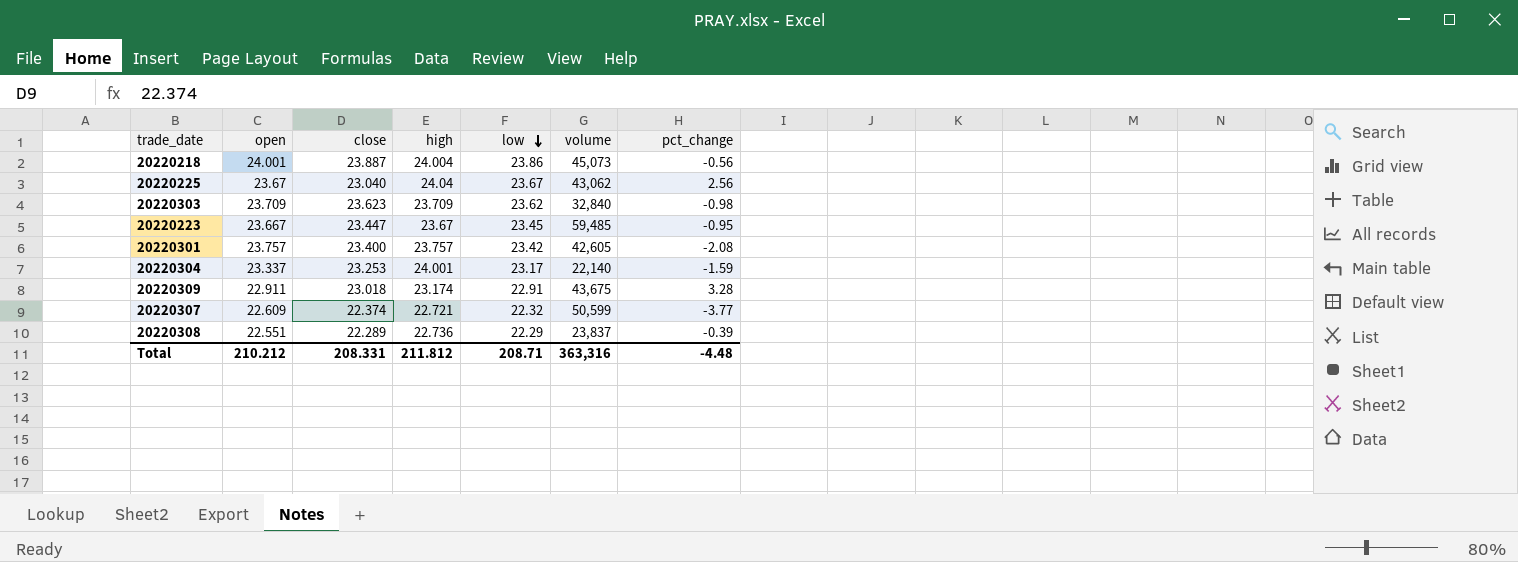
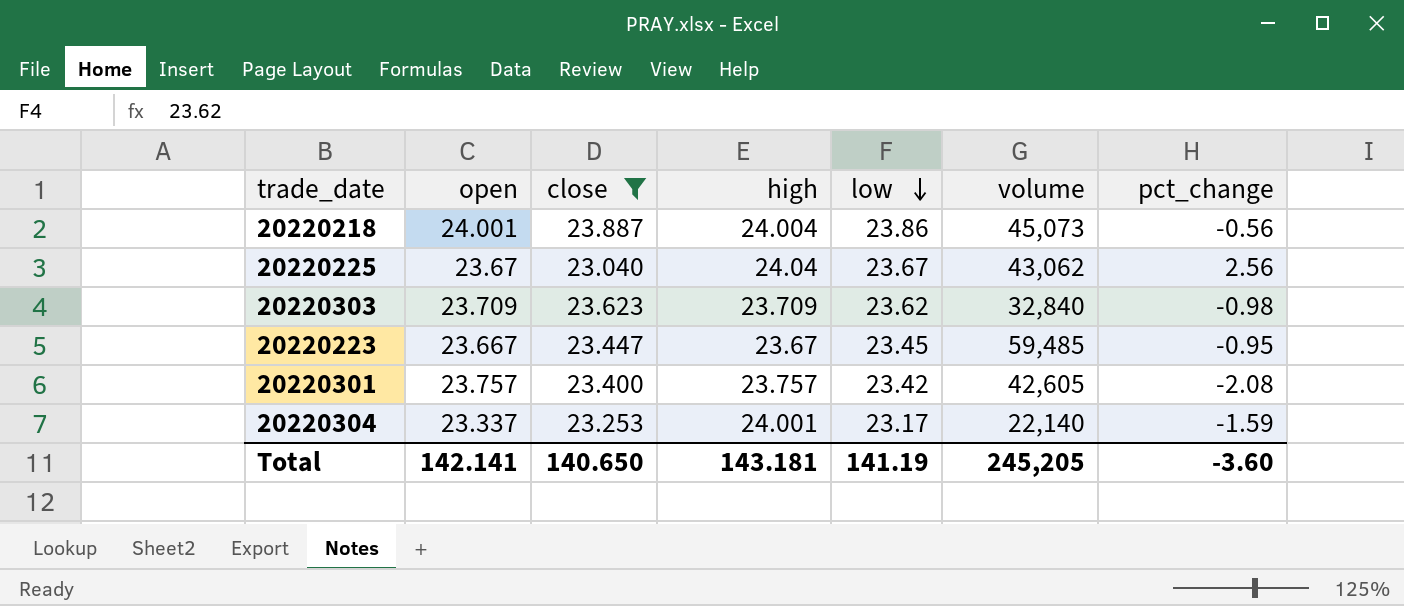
filter: none -> close >= 23.040
Total | open: 210.212 -> 142.141
Total | close: 208.331 -> 140.650
Total | high: 211.812 -> 143.181
Total | low: 208.71 -> 141.19
Total | volume: 363,316 -> 245,205
Total | pct_change: -4.48 -> -3.60

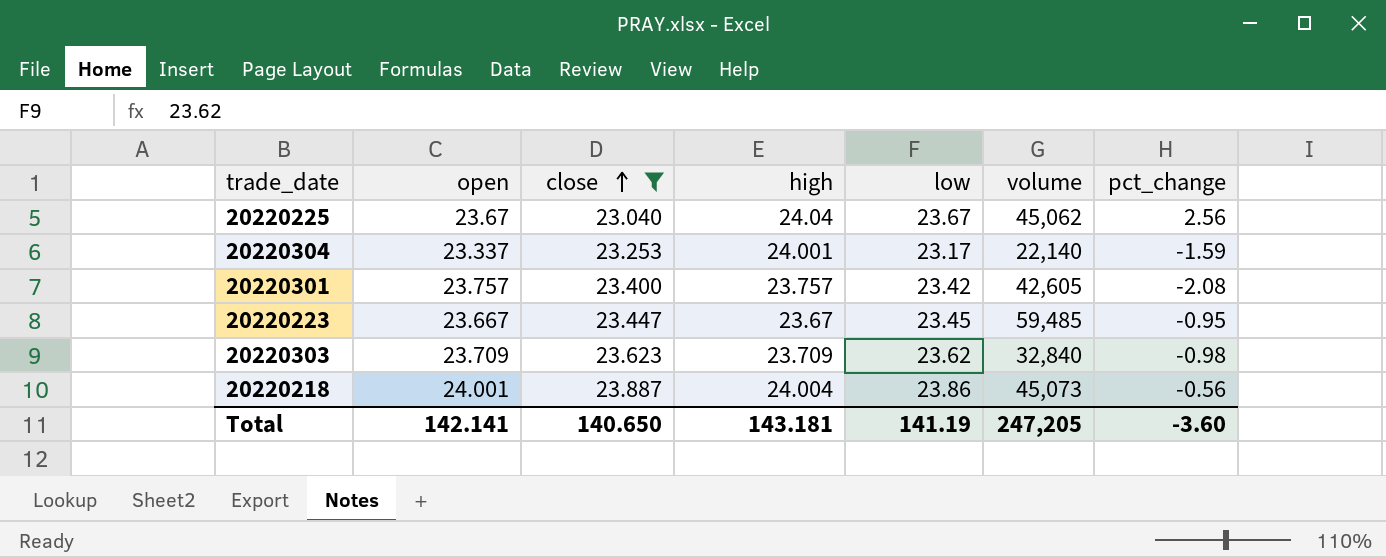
row order: low descending -> close ascending
20220225 | volume: 43,062 -> 45,062
Total | volume: 245,205 -> 247,205

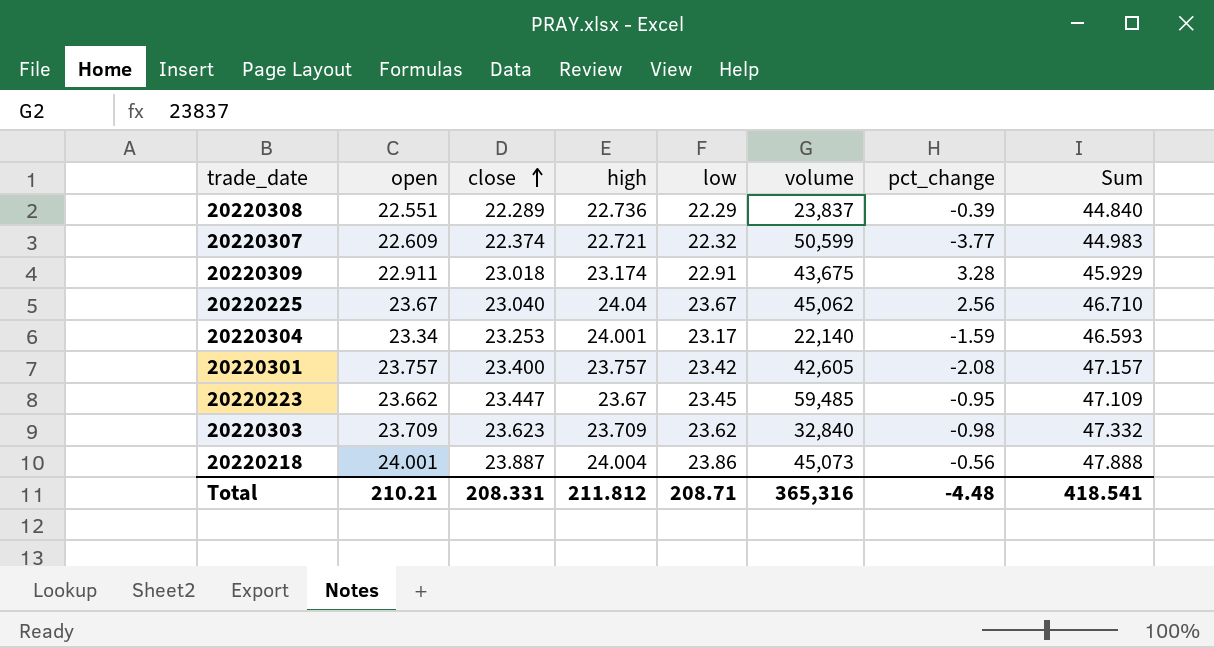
filter: close >= 23.040 -> none
column Sum | formula: none -> [open] + [close]
20220304 | open: 23.337 -> 23.34
20220223 | open: 23.667 -> 23.662
Total | open: 142.141 -> 210.21
Total | close: 140.650 -> 208.331
Total | high: 143.181 -> 211.812
Total | low: 141.19 -> 208.71
Total | volume: 247,205 -> 365,316
Total | pct_change: -3.60 -> -4.48

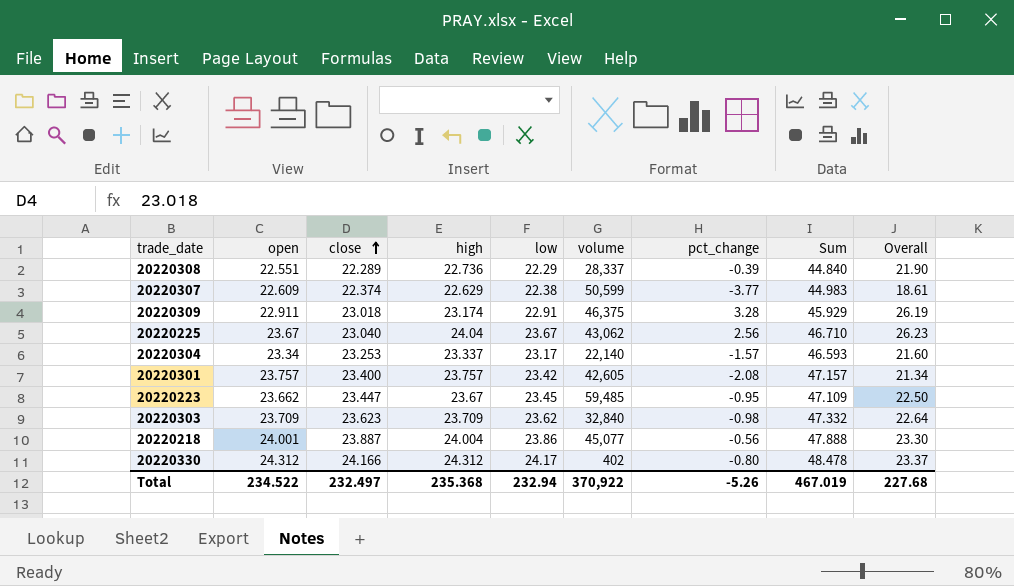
column Overall | formula: none -> [low] + [pct_change]
20220308 | volume: 23,837 -> 28,337
20220307 | high: 22.721 -> 22.629
20220307 | low: 22.32 -> 22.38
20220309 | volume: 43,675 -> 46,375
20220225 | volume: 45,062 -> 43,062
20220304 | high: 24.001 -> 23.337
20220304 | pct_change: -1.59 -> -1.57
20220218 | volume: 45,073 -> 45,077
row 20220330: none -> 24.312 | 24.166 | 24.312 | 24.17 | 402 | -0.80 | 48.478 | 23.37
Total | open: 210.21 -> 234.522
Total | close: 208.331 -> 232.497
Total | high: 211.812 -> 235.368
Total | low: 208.71 -> 232.94
Total | volume: 365,316 -> 370,922
Total | pct_change: -4.48 -> -5.26
Total | Sum: 418.541 -> 467.019

